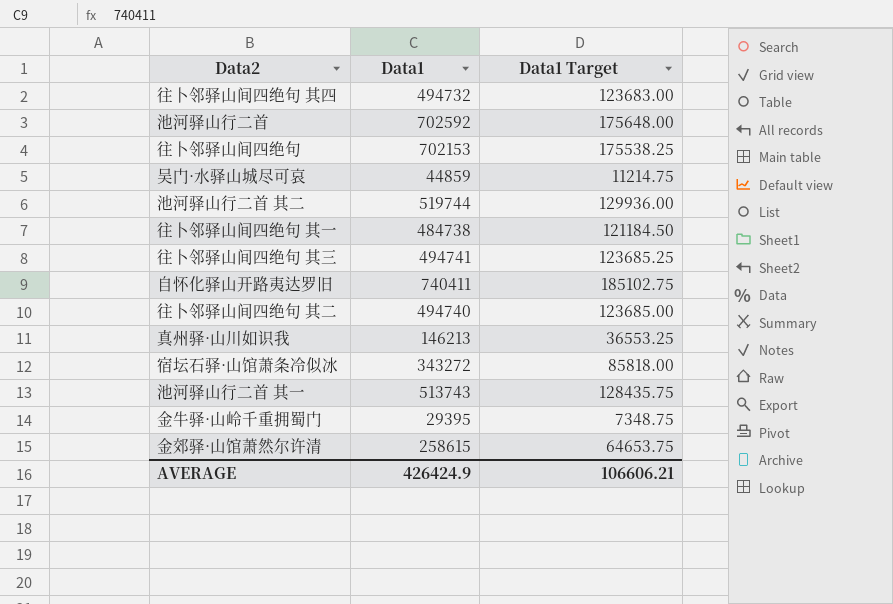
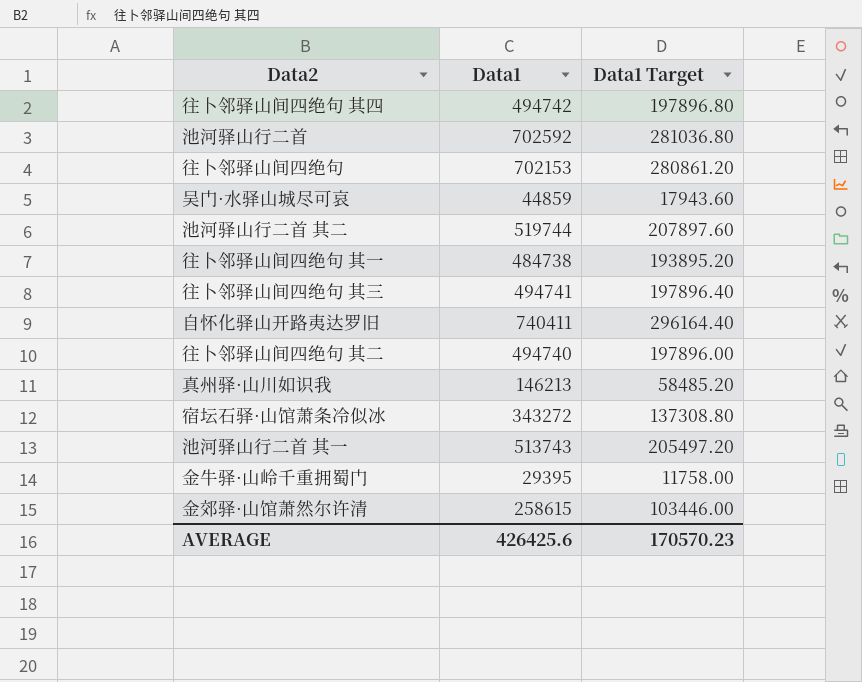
column Data1 Target | formula: [Data1] * 0.25 -> [Data1] * 0.4
往卜邻驿山间四绝句 其四 | Data1: 494732 -> 494742
AVERAGE | Data1: 426424.9 -> 426425.6
AVERAGE | Data1 Target: 106606.21 -> 170570.23

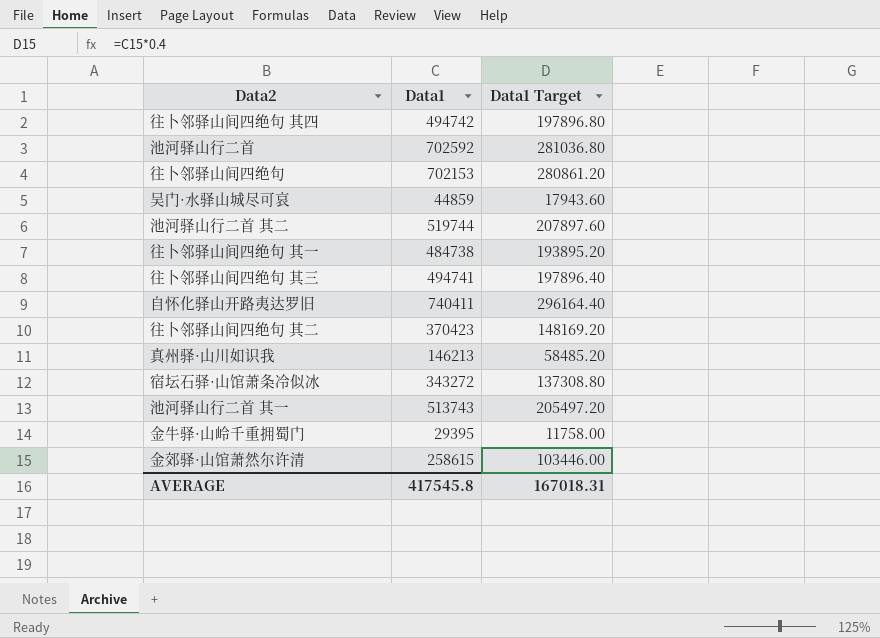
往卜邻驿山间四绝句 其二 | Data1: 494740 -> 370423
往卜邻驿山间四绝句 其二 | Data1 Target: 197896.00 -> 148169.20
AVERAGE | Data1: 426425.6 -> 417545.8
AVERAGE | Data1 Target: 170570.23 -> 167018.31

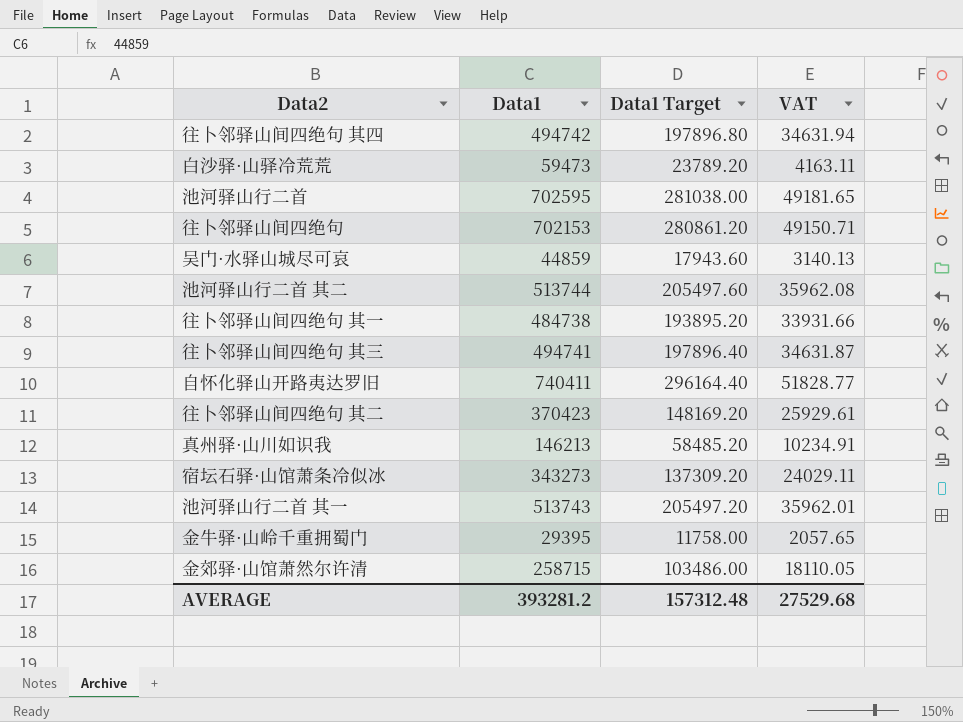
column VAT | formula: none -> [Data1] * 0.07
row 白沙驿·山驿冷荒荒: none -> 59473 | 23789.20 | 4163.11
池河驿山行二首 | Data1: 702592 -> 702595
池河驿山行二首 | Data1 Target: 281036.80 -> 281038.00
池河驿山行二首 其二 | Data1: 519744 -> 513744
池河驿山行二首 其二 | Data1 Target: 207897.60 -> 205497.60
宿坛石驿·山馆萧条冷似冰 | Data1: 343272 -> 343273
宿坛石驿·山馆萧条冷似冰 | Data1 Target: 137308.80 -> 137309.20
金郊驿·山馆萧然尔许清 | Data1: 258615 -> 258715
金郊驿·山馆萧然尔许清 | Data1 Target: 103446.00 -> 103486.00
AVERAGE | Data1: 417545.8 -> 393281.2
AVERAGE | Data1 Target: 167018.31 -> 157312.48

